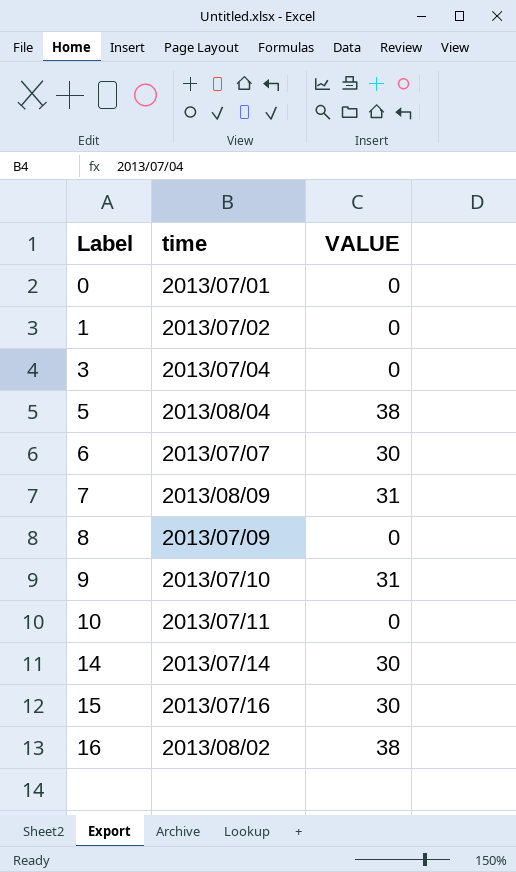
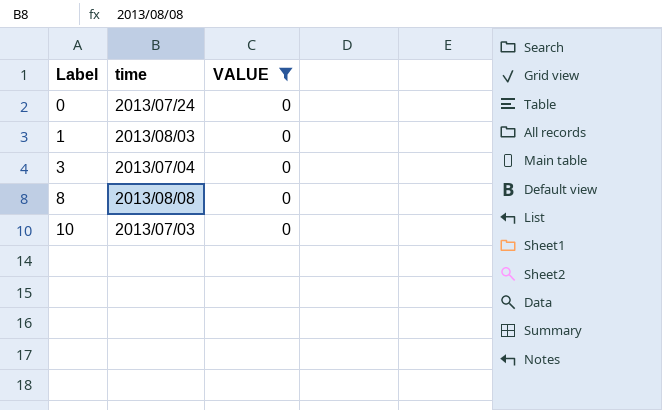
filter: none -> VALUE = 0
0 | time: 2013/07/01 -> 2013/07/24
1 | time: 2013/07/02 -> 2013/08/03
8 | time: 2013/07/09 -> 2013/08/08
10 | time: 2013/07/11 -> 2013/07/03

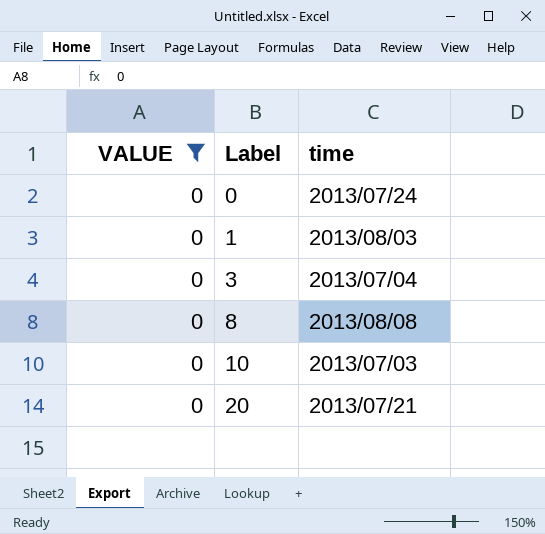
column VALUE | position: 3 -> 1
row 20: none -> 0 | 2013/07/21

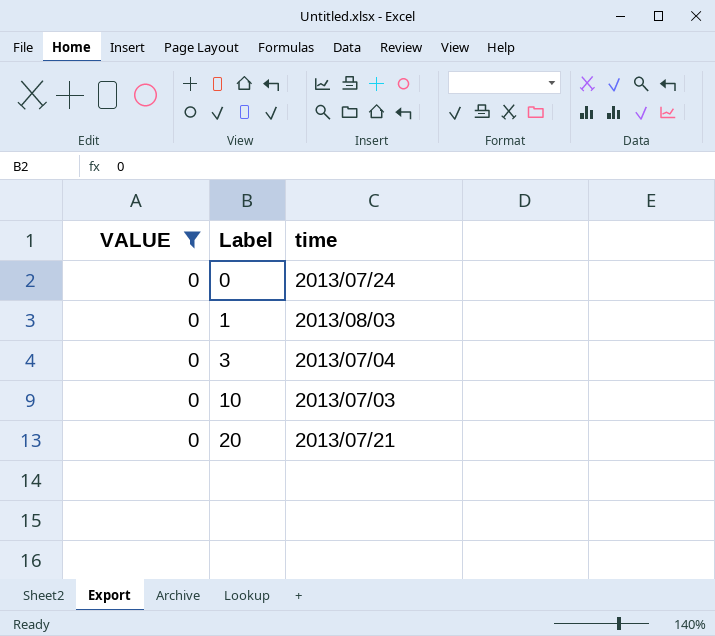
row 8: 0 | 2013/08/08 -> none

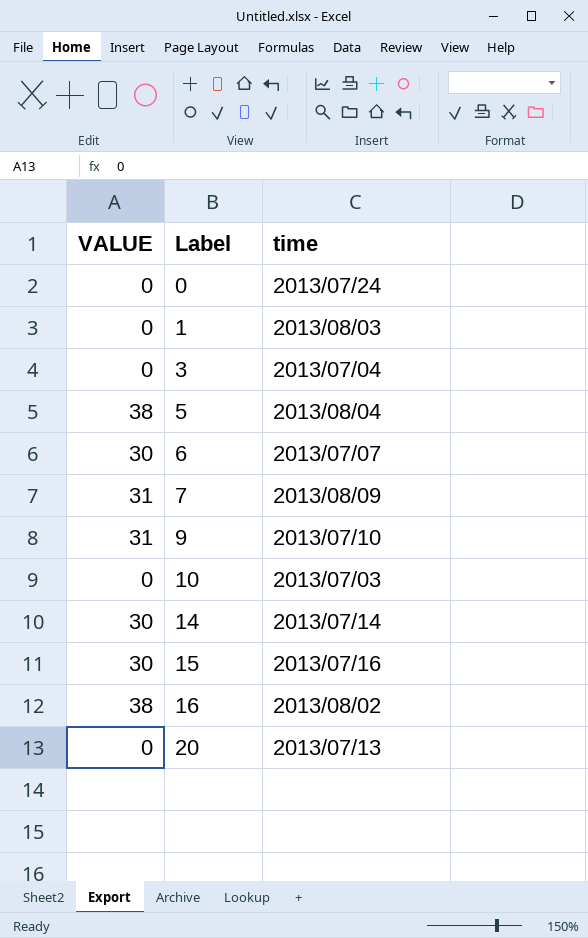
filter: VALUE = 0 -> none
20 | time: 2013/07/21 -> 2013/07/13

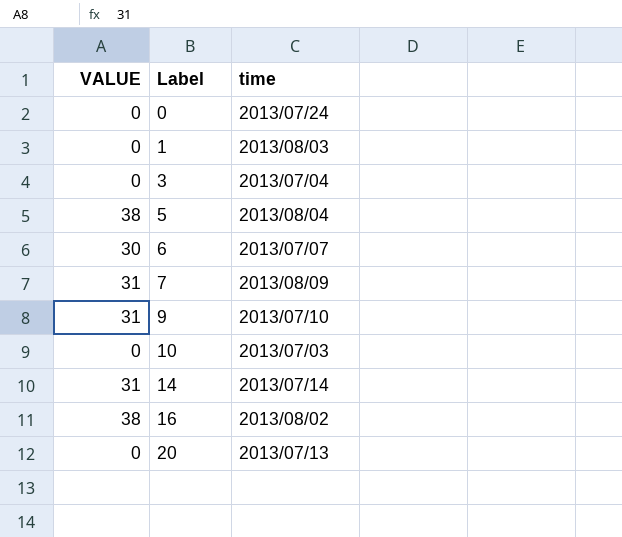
row 15: 30 | 2013/07/16 -> none
14 | VALUE: 30 -> 31

